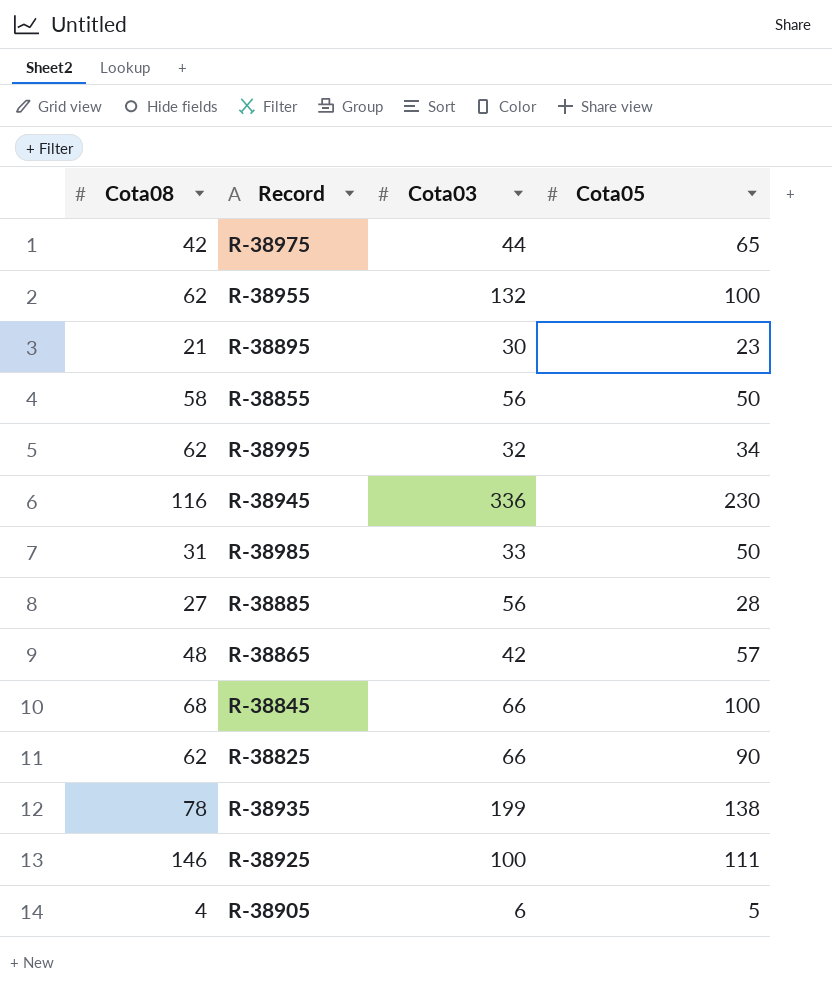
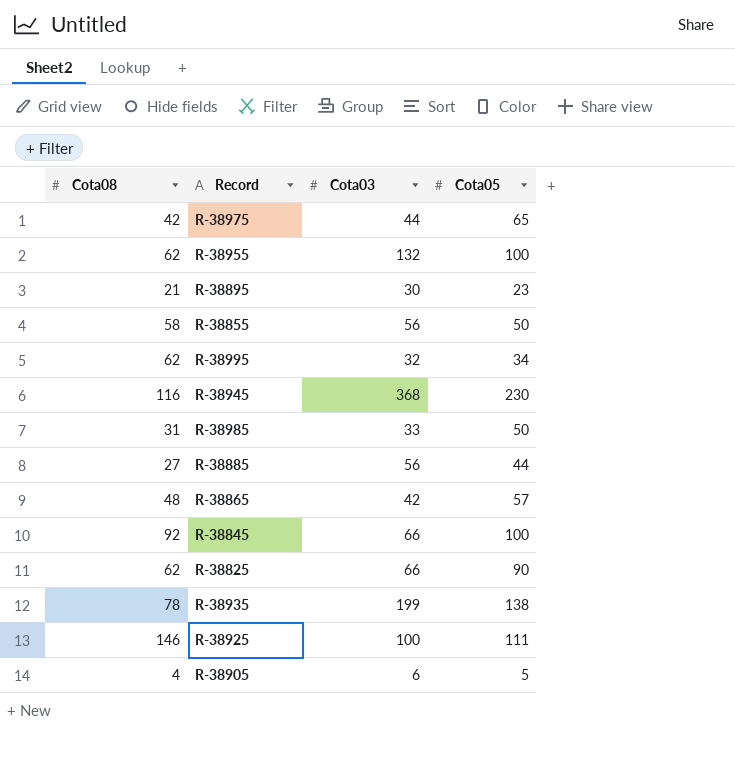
R-38945 | Cota03: 336 -> 368
R-38885 | Cota05: 28 -> 44
R-38845 | Cota08: 68 -> 92

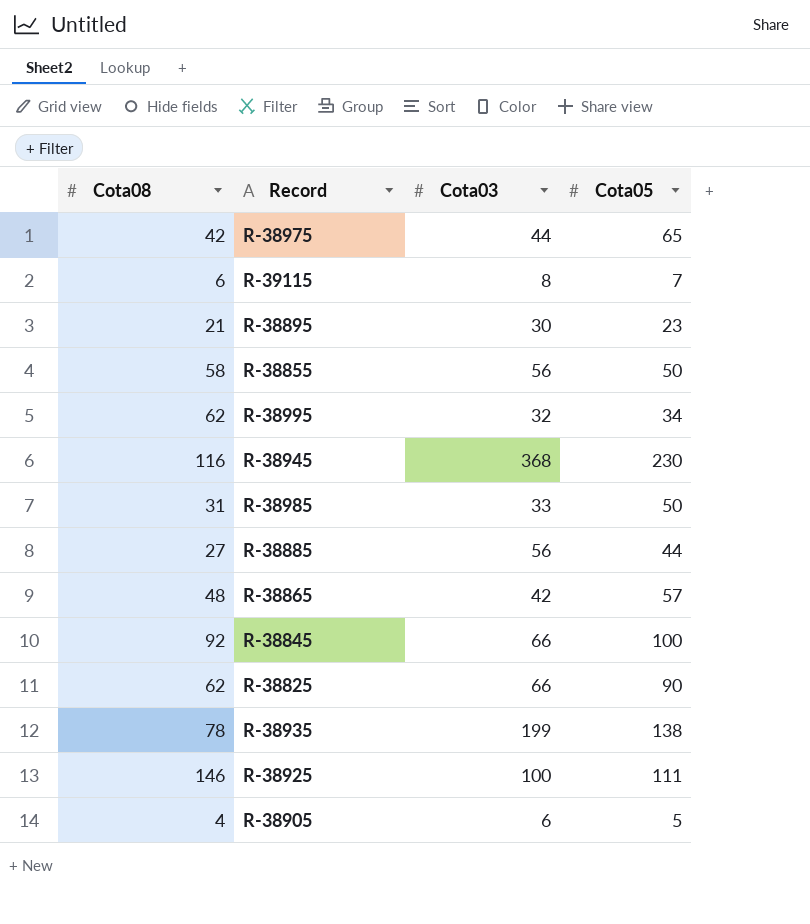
row R-38955: 62 | 132 | 100 -> none
row R-39115: none -> 6 | 8 | 7

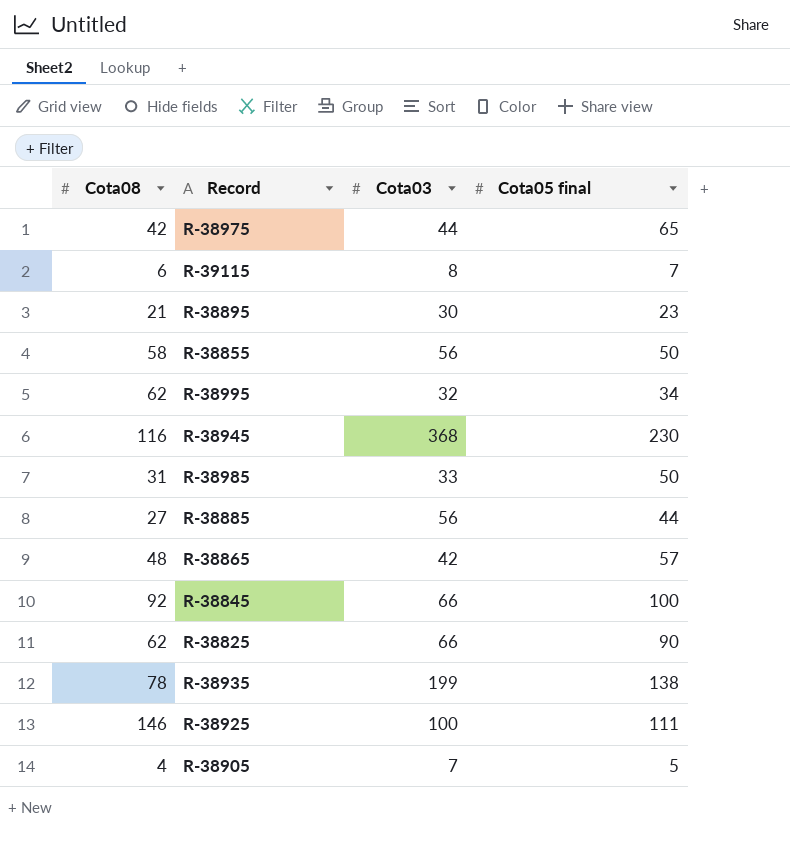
column name: Cota05 -> Cota05 final
R-38905 | Cota03: 6 -> 7

